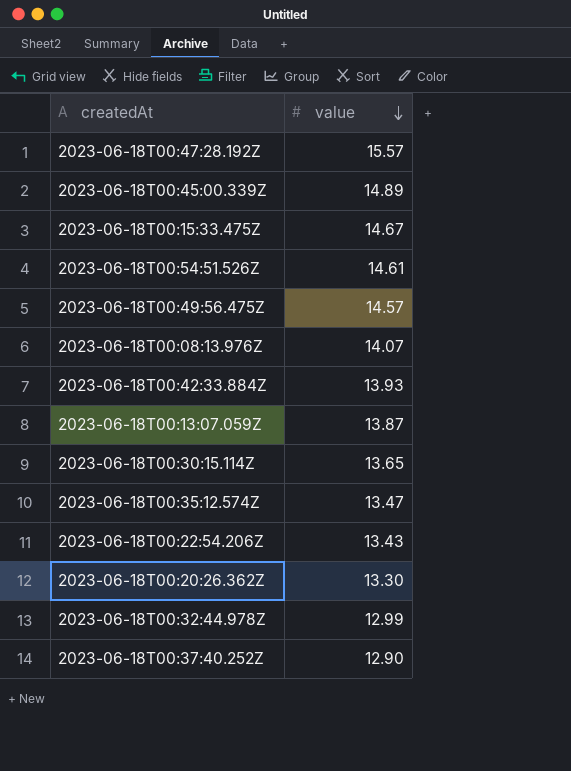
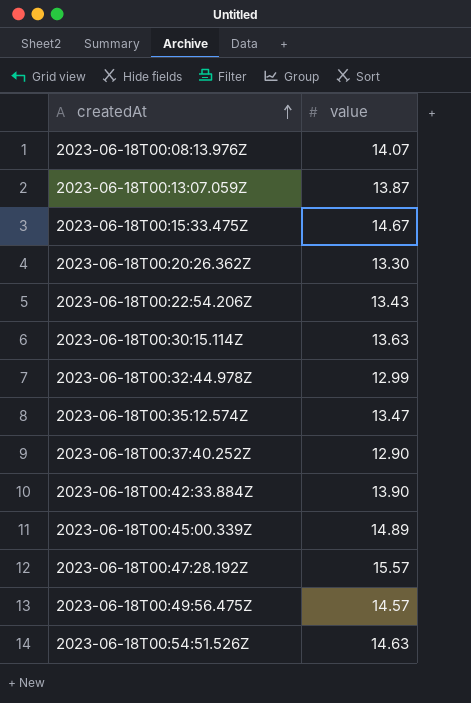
row order: value descending -> createdAt ascending
2023-06-18T00:30:15.114Z | value: 13.65 -> 13.63
2023-06-18T00:42:33.884Z | value: 13.93 -> 13.90
2023-06-18T00:54:51.526Z | value: 14.61 -> 14.63

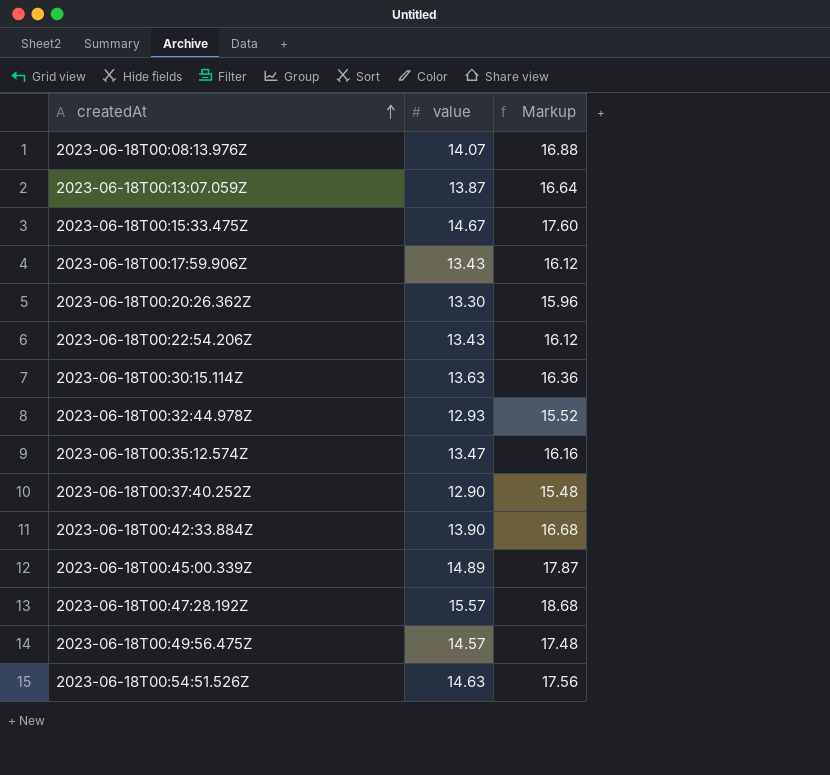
column Markup | formula: none -> [value] * 1.2
row 2023-06-18T00:17:59.906Z: none -> 13.43 | 16.12
2023-06-18T00:32:44.978Z | value: 12.99 -> 12.93

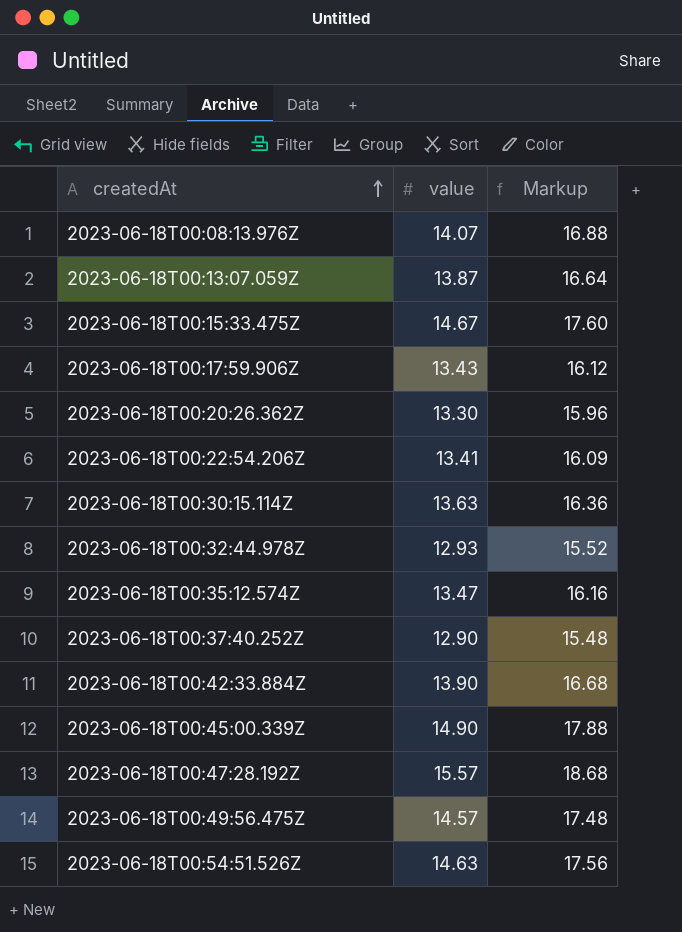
2023-06-18T00:22:54.206Z | value: 13.43 -> 13.41
2023-06-18T00:22:54.206Z | Markup: 16.12 -> 16.09
2023-06-18T00:45:00.339Z | value: 14.89 -> 14.90
2023-06-18T00:45:00.339Z | Markup: 17.87 -> 17.88

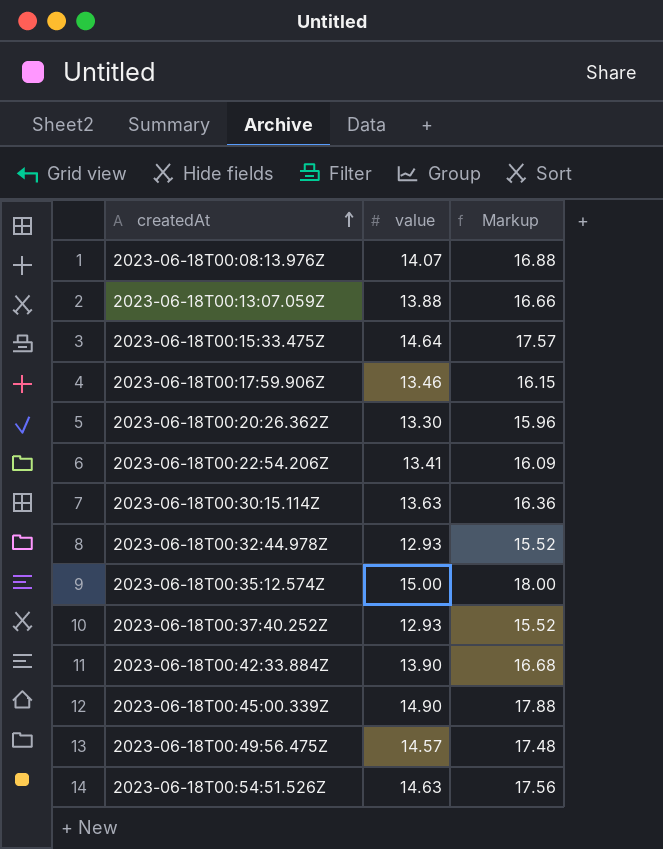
row 2023-06-18T00:47:28.192Z: 15.57 | 18.68 -> none
2023-06-18T00:13:07.059Z | value: 13.87 -> 13.88
2023-06-18T00:13:07.059Z | Markup: 16.64 -> 16.66
2023-06-18T00:15:33.475Z | value: 14.67 -> 14.64
2023-06-18T00:15:33.475Z | Markup: 17.60 -> 17.57
2023-06-18T00:17:59.906Z | value: 13.43 -> 13.46
2023-06-18T00:17:59.906Z | Markup: 16.12 -> 16.15
2023-06-18T00:35:12.574Z | value: 13.47 -> 15.00
2023-06-18T00:35:12.574Z | Markup: 16.16 -> 18.00
2023-06-18T00:37:40.252Z | value: 12.90 -> 12.93
2023-06-18T00:37:40.252Z | Markup: 15.48 -> 15.52

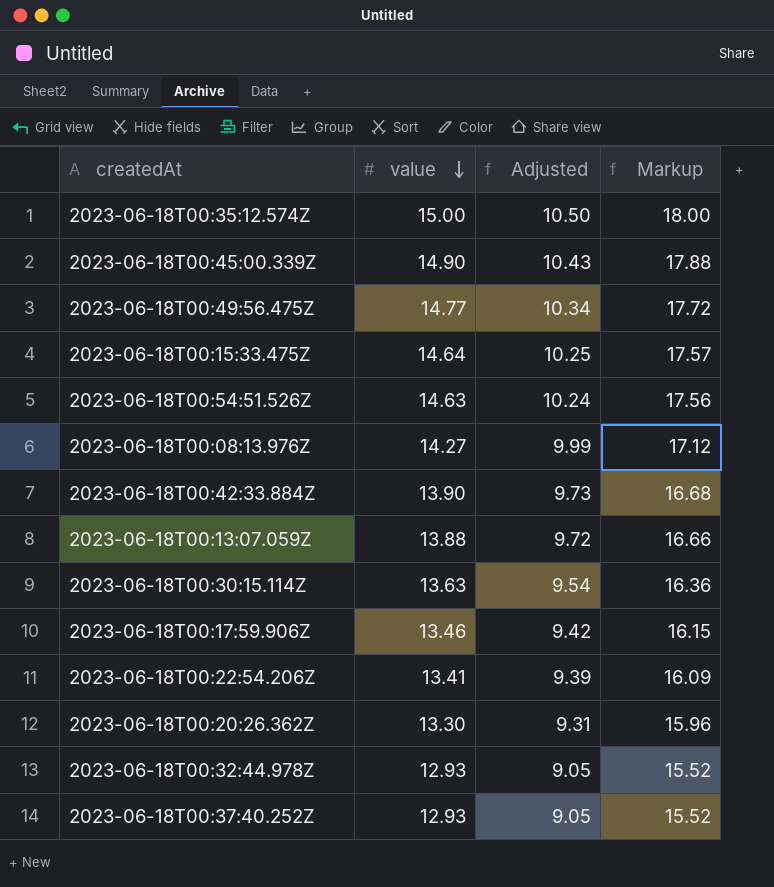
row order: createdAt ascending -> value descending
column Adjusted | formula: none -> [value] * 0.7
2023-06-18T00:49:56.475Z | value: 14.57 -> 14.77
2023-06-18T00:49:56.475Z | Markup: 17.48 -> 17.72
2023-06-18T00:08:13.976Z | value: 14.07 -> 14.27
2023-06-18T00:08:13.976Z | Markup: 16.88 -> 17.12

